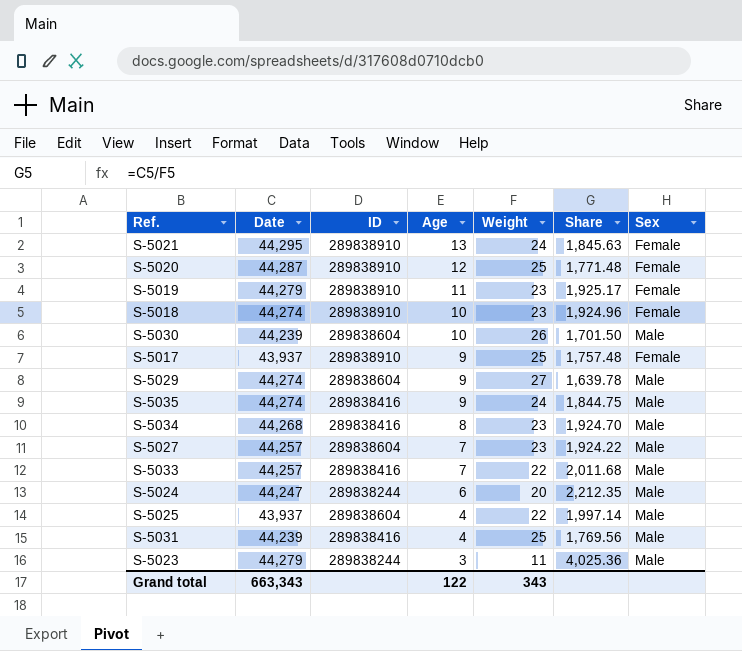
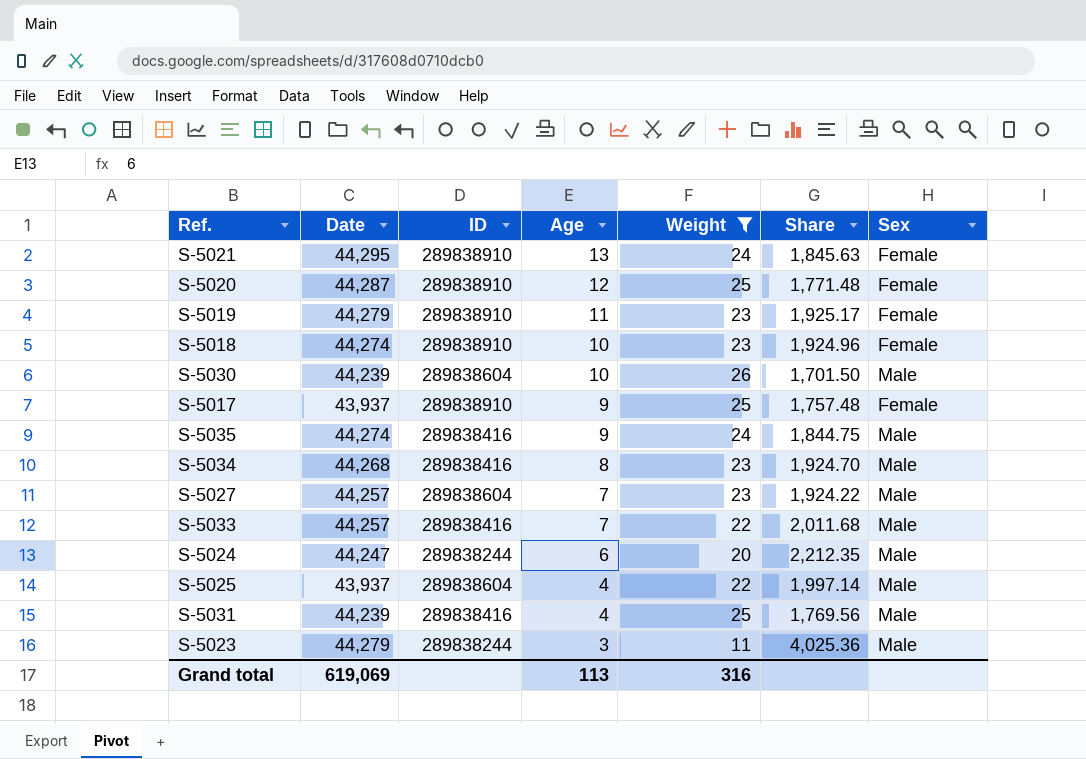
filter: none -> Weight != 27
Grand total | Date: 663,343 -> 619,069
Grand total | Age: 122 -> 113
Grand total | Weight: 343 -> 316

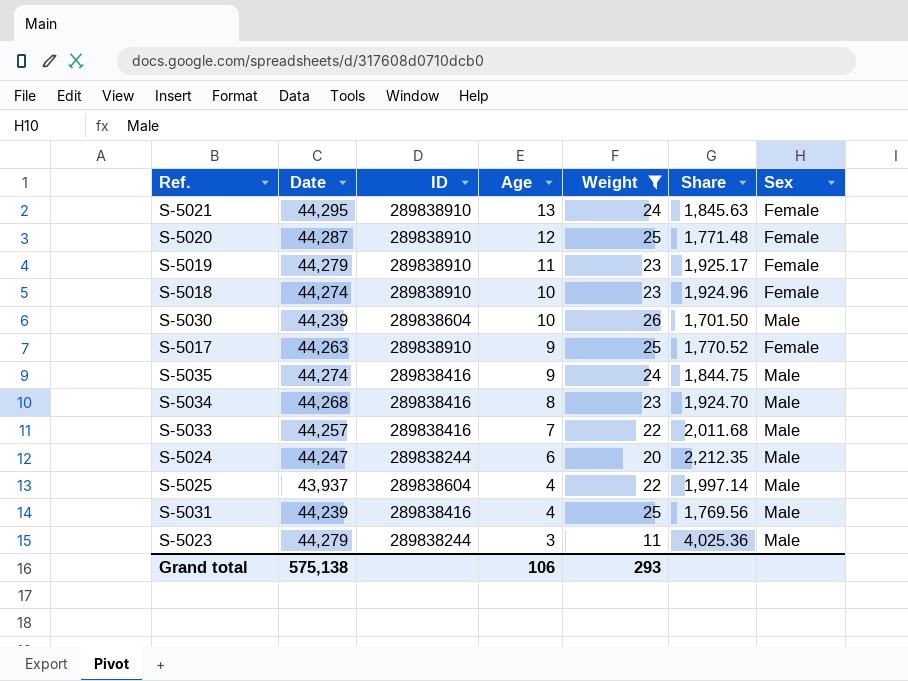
row S-5027: 44,257 | 289838604 | 7 | 23 | 1,924.22 | Male -> none
S-5017 | Date: 43,937 -> 44,263
S-5017 | Share: 1,757.48 -> 1,770.52
Grand total | Date: 619,069 -> 575,138
Grand total | Age: 113 -> 106
Grand total | Weight: 316 -> 293

